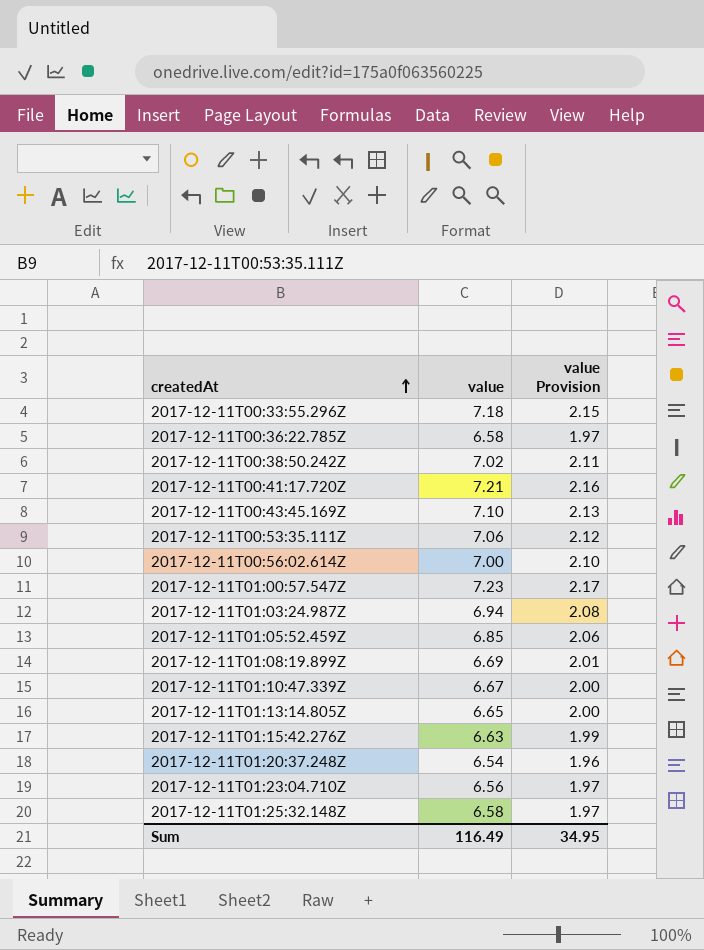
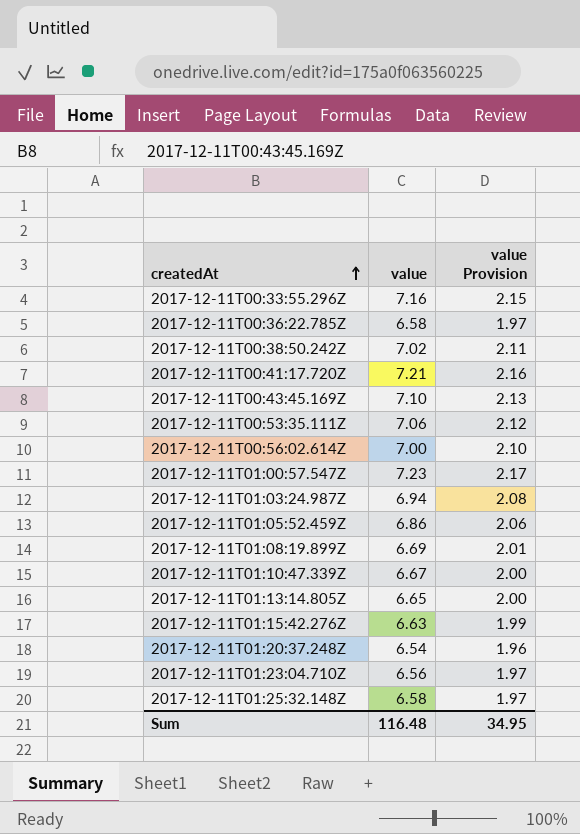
2017-12-11T00:33:55.296Z | value: 7.18 -> 7.16
2017-12-11T01:05:52.459Z | value: 6.85 -> 6.86
Sum | value: 116.49 -> 116.48

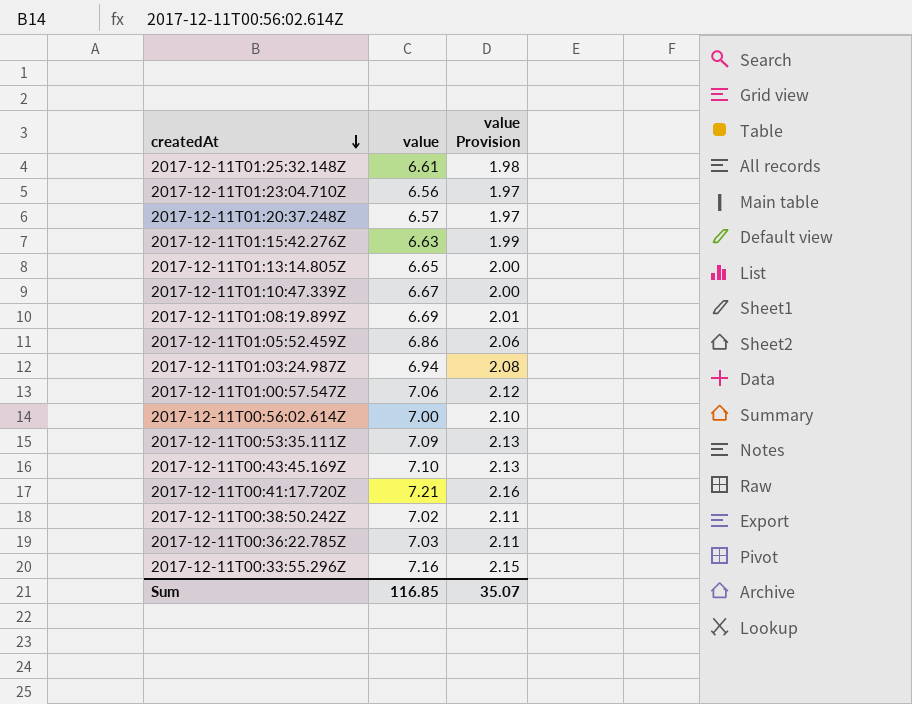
row order: createdAt ascending -> createdAt descending
2017-12-11T01:25:32.148Z | value: 6.58 -> 6.61
2017-12-11T01:25:32.148Z | value Provision: 1.97 -> 1.98
2017-12-11T01:20:37.248Z | value: 6.54 -> 6.57
2017-12-11T01:20:37.248Z | value Provision: 1.96 -> 1.97
2017-12-11T01:00:57.547Z | value: 7.23 -> 7.06
2017-12-11T01:00:57.547Z | value Provision: 2.17 -> 2.12
2017-12-11T00:53:35.111Z | value: 7.06 -> 7.09
2017-12-11T00:53:35.111Z | value Provision: 2.12 -> 2.13
2017-12-11T00:36:22.785Z | value: 6.58 -> 7.03
2017-12-11T00:36:22.785Z | value Provision: 1.97 -> 2.11
Sum | value: 116.48 -> 116.85
Sum | value Provision: 34.95 -> 35.07

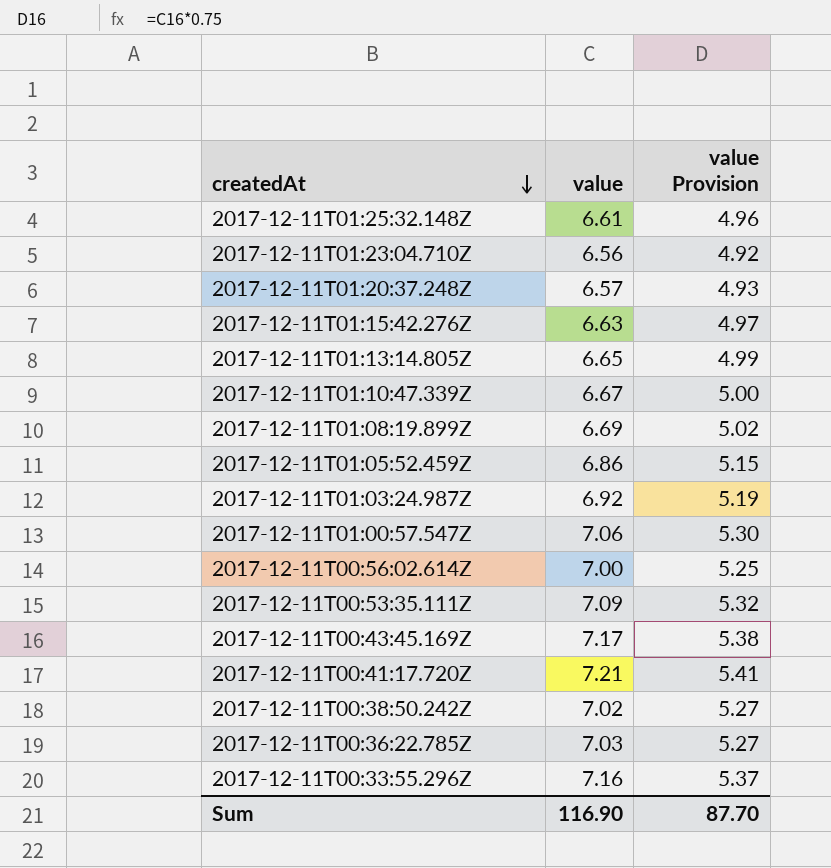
column value Provision | formula: [value] * 0.3 -> [value] * 0.75
2017-12-11T01:03:24.987Z | value: 6.94 -> 6.92
2017-12-11T00:43:45.169Z | value: 7.10 -> 7.17
Sum | value: 116.85 -> 116.90
Sum | value Provision: 35.07 -> 87.70

